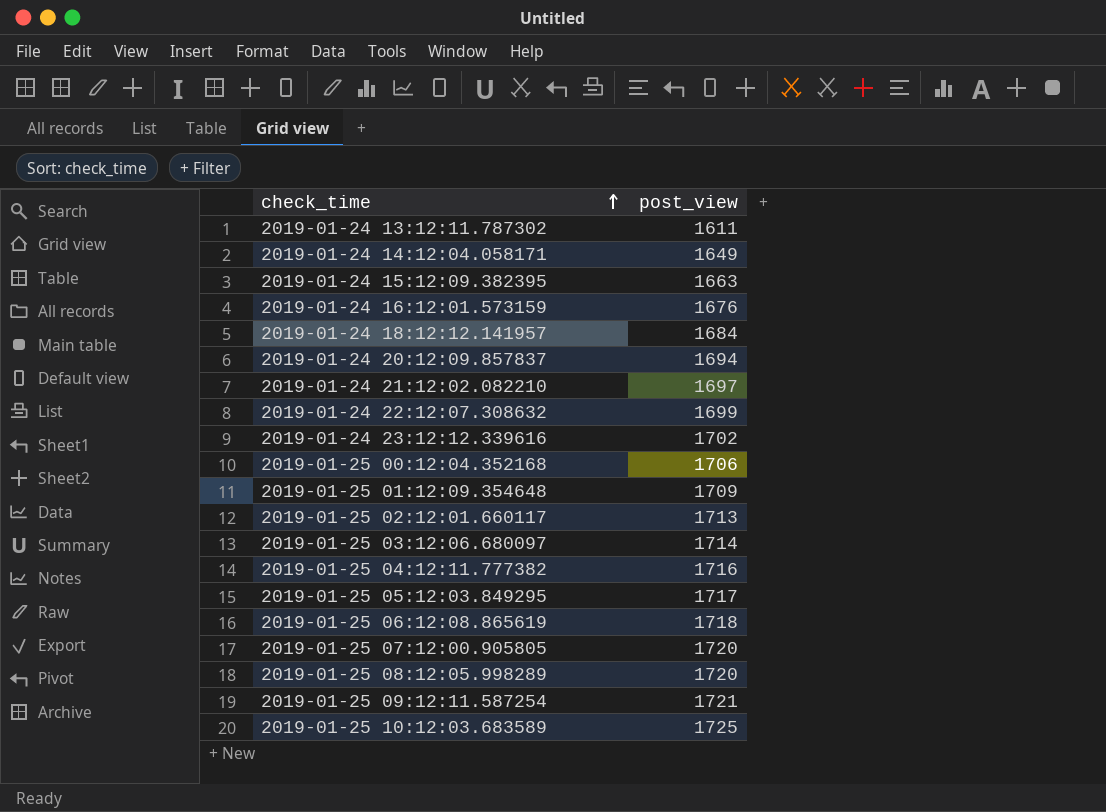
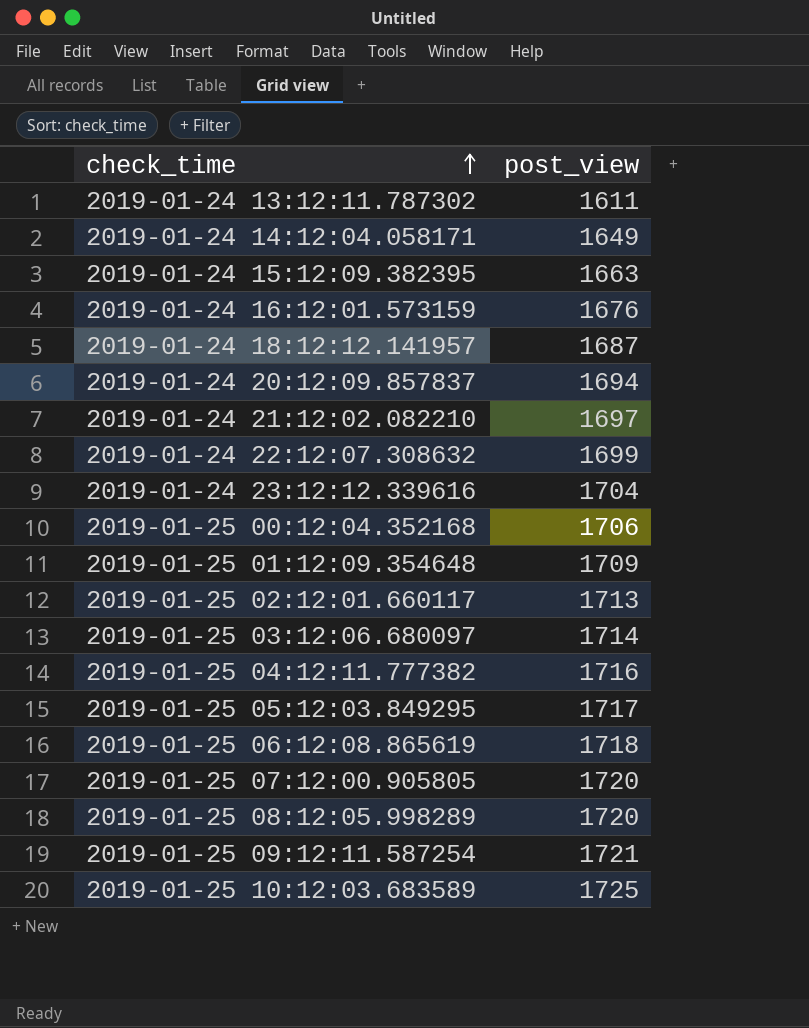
2019-01-24 18:12:12.141957 | post_view: 1684 -> 1687
2019-01-24 23:12:12.339616 | post_view: 1702 -> 1704

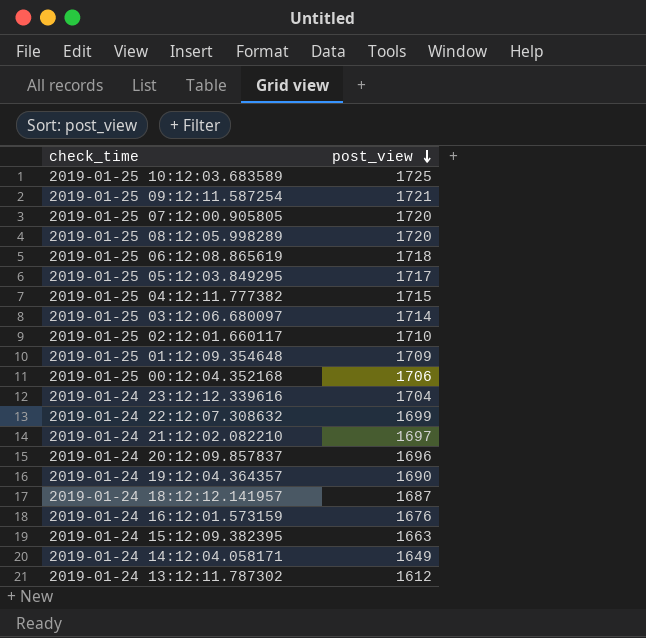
row order: check_time ascending -> post_view descending
2019-01-25 04:12:11.777382 | post_view: 1716 -> 1715
2019-01-25 02:12:01.660117 | post_view: 1713 -> 1710
2019-01-24 20:12:09.857837 | post_view: 1694 -> 1696
row 2019-01-24 19:12:04.364357: none -> 1690
2019-01-24 13:12:11.787302 | post_view: 1611 -> 1612

